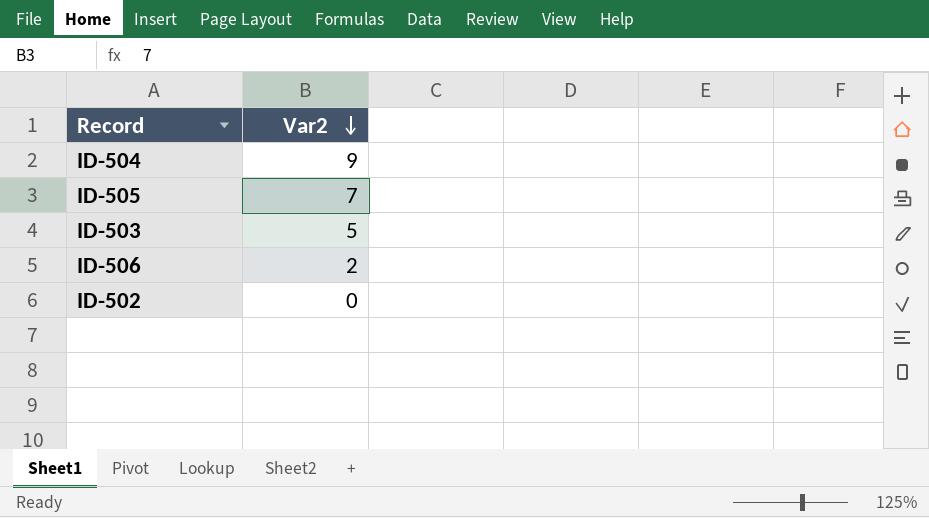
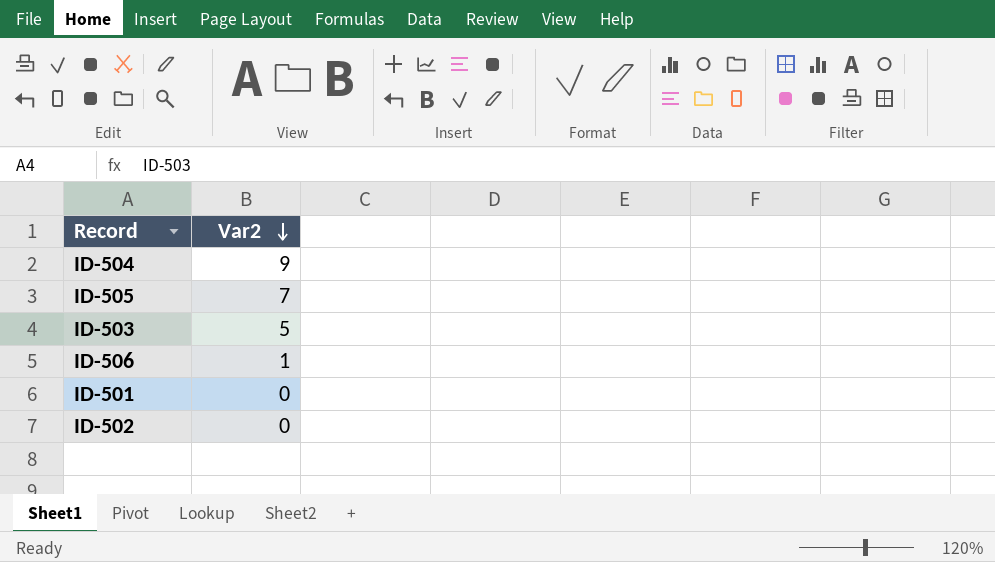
ID-506 | Var2: 2 -> 1
row ID-501: none -> 0

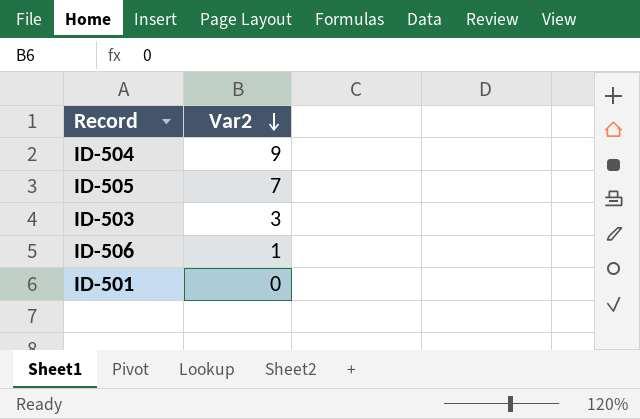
row ID-502: 0 -> none
ID-503 | Var2: 5 -> 3

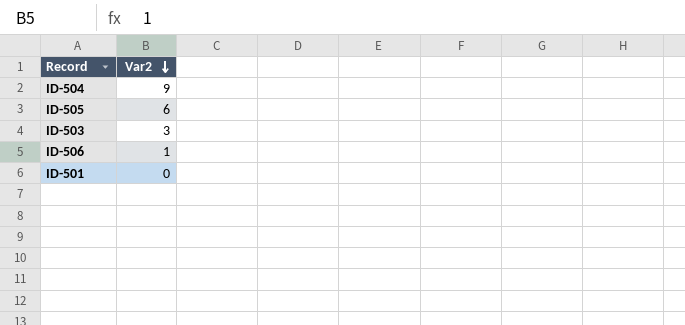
ID-505 | Var2: 7 -> 6

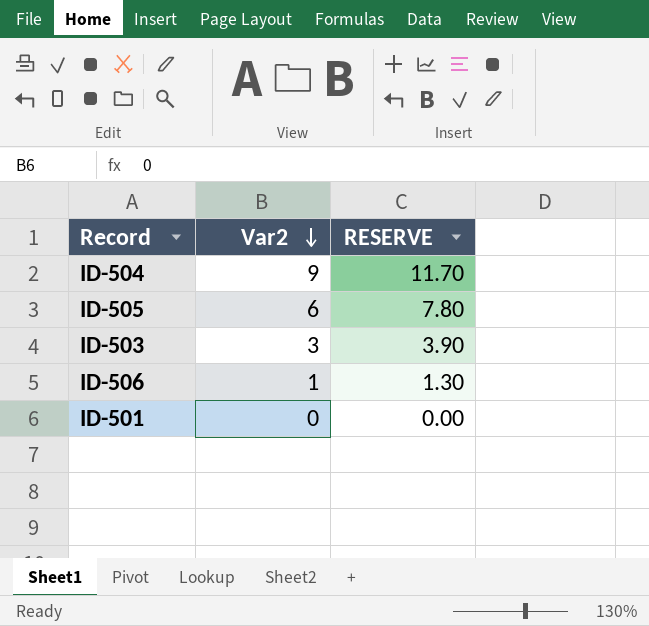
column RESERVE | formula: none -> [Var2] * 1.3

